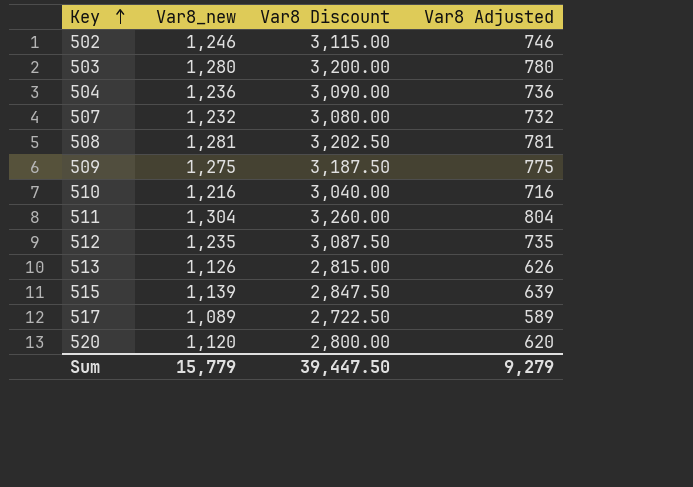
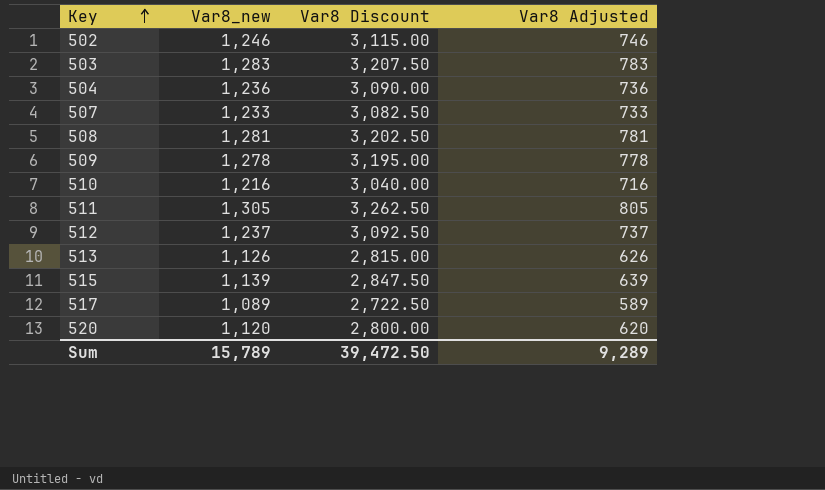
503 | Var8_new: 1,280 -> 1,283
503 | Var8 Discount: 3,200.00 -> 3,207.50
503 | Var8 Adjusted: 780 -> 783
507 | Var8_new: 1,232 -> 1,233
507 | Var8 Discount: 3,080.00 -> 3,082.50
507 | Var8 Adjusted: 732 -> 733
509 | Var8_new: 1,275 -> 1,278
509 | Var8 Discount: 3,187.50 -> 3,195.00
509 | Var8 Adjusted: 775 -> 778
511 | Var8_new: 1,304 -> 1,305
511 | Var8 Discount: 3,260.00 -> 3,262.50
511 | Var8 Adjusted: 804 -> 805
512 | Var8_new: 1,235 -> 1,237
512 | Var8 Discount: 3,087.50 -> 3,092.50
512 | Var8 Adjusted: 735 -> 737
Sum | Var8_new: 15,779 -> 15,789
Sum | Var8 Discount: 39,447.50 -> 39,472.50
Sum | Var8 Adjusted: 9,279 -> 9,289

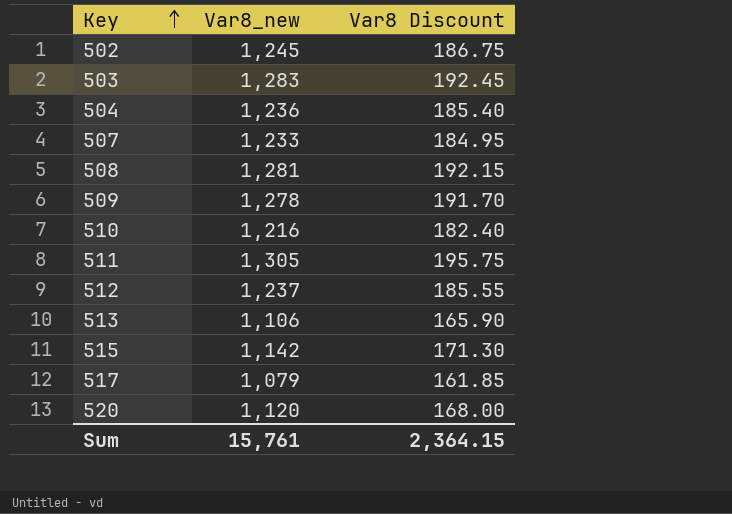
column Var8 Adjusted | formula: [Var8_new] - 500 -> none
column Var8 Discount | formula: [Var8_new] * 2.5 -> [Var8_new] * 0.15
502 | Var8_new: 1,246 -> 1,245
513 | Var8_new: 1,126 -> 1,106
515 | Var8_new: 1,139 -> 1,142
517 | Var8_new: 1,089 -> 1,079
Sum | Var8_new: 15,789 -> 15,761
Sum | Var8 Discount: 39,472.50 -> 2,364.15

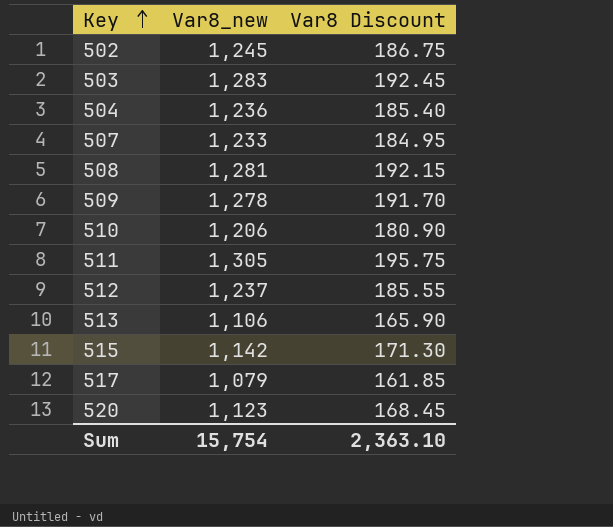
510 | Var8_new: 1,216 -> 1,206
510 | Var8 Discount: 182.40 -> 180.90
520 | Var8_new: 1,120 -> 1,123
520 | Var8 Discount: 168.00 -> 168.45
Sum | Var8_new: 15,761 -> 15,754
Sum | Var8 Discount: 2,364.15 -> 2,363.10

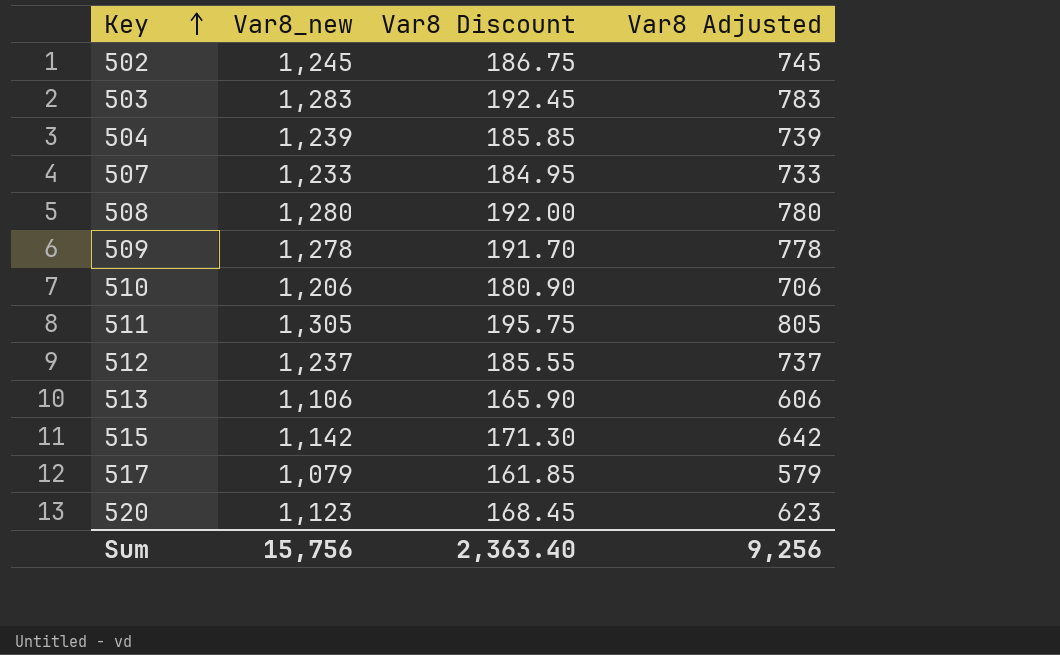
column Var8 Adjusted | formula: none -> [Var8_new] - 500
504 | Var8_new: 1,236 -> 1,239
504 | Var8 Discount: 185.40 -> 185.85
508 | Var8_new: 1,281 -> 1,280
508 | Var8 Discount: 192.15 -> 192.00
Sum | Var8_new: 15,754 -> 15,756
Sum | Var8 Discount: 2,363.10 -> 2,363.40

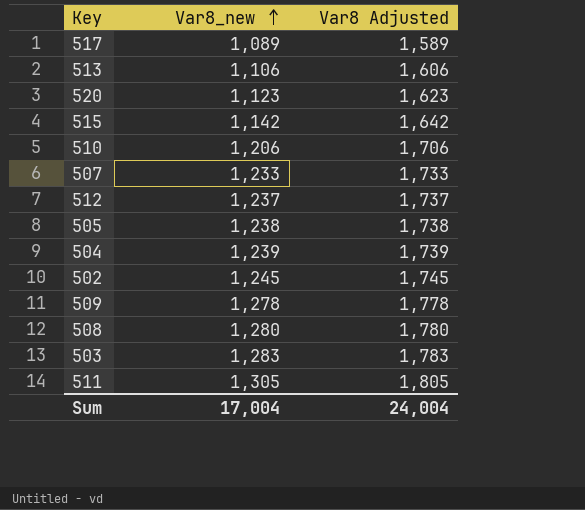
row order: Key ascending -> Var8_new ascending
column Var8 Discount | formula: [Var8_new] * 0.15 -> none
column Var8 Adjusted | formula: [Var8_new] - 500 -> [Var8_new] + 500
517 | Var8_new: 1,079 -> 1,089
row 505: none -> 1,238 | 1,738
Sum | Var8_new: 15,756 -> 17,004
Sum | Var8 Adjusted: 9,256 -> 24,004

